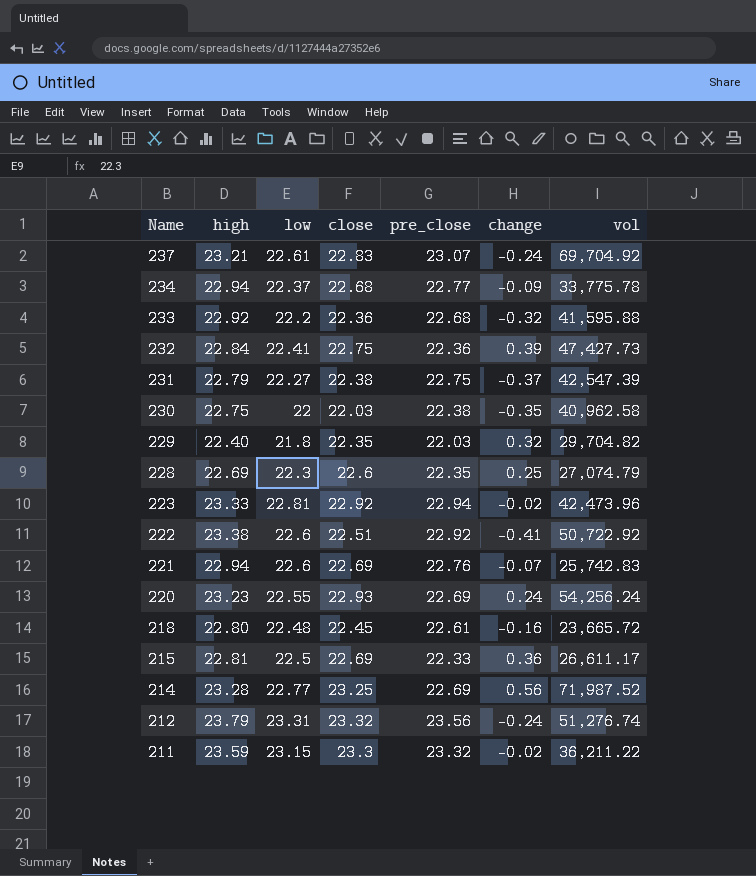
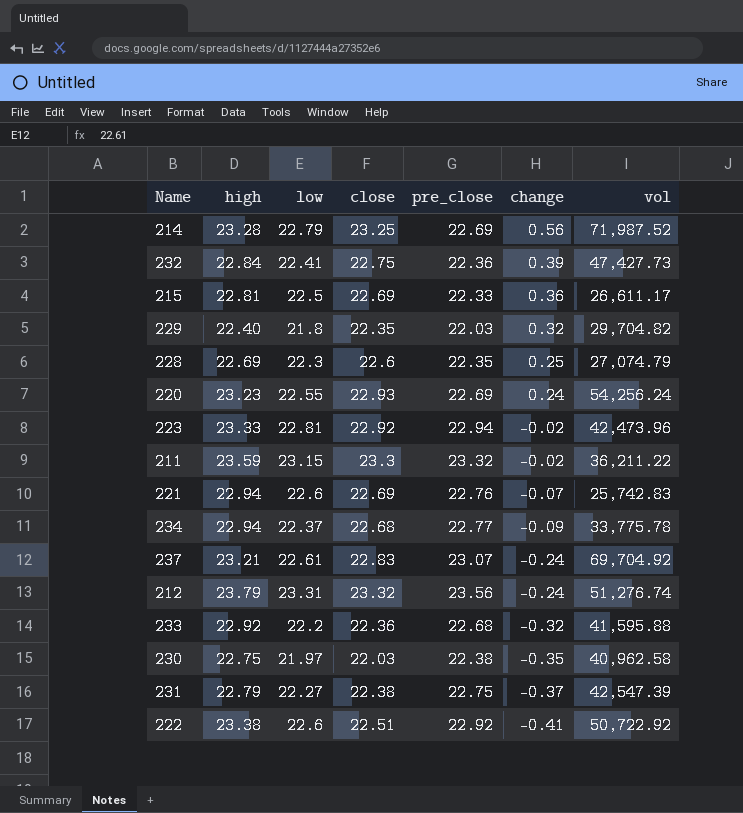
row order: Name descending -> change descending
row 218: 22.80 | 22.48 | 22.45 | 22.61 | -0.16 | 23,665.72 -> none
214 | low: 22.77 -> 22.79
230 | low: 22 -> 21.97

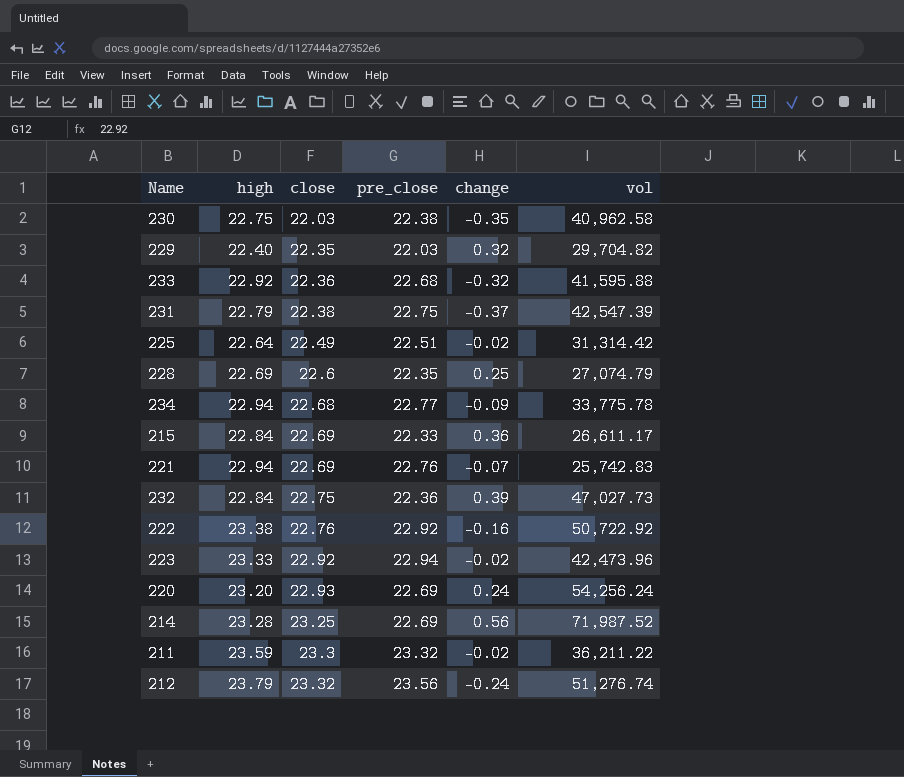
row order: change descending -> close ascending
column low | position: 3 -> none
row 237: 23.21 | 22.61 | 22.83 | 23.07 | -0.24 | 69,704.92 -> none
row 225: none -> 22.64 | 22.49 | 22.51 | -0.02 | 31,314.42
215 | high: 22.81 -> 22.84
232 | vol: 47,427.73 -> 47,027.73
222 | close: 22.51 -> 22.76
222 | change: -0.41 -> -0.16
220 | high: 23.23 -> 23.20

